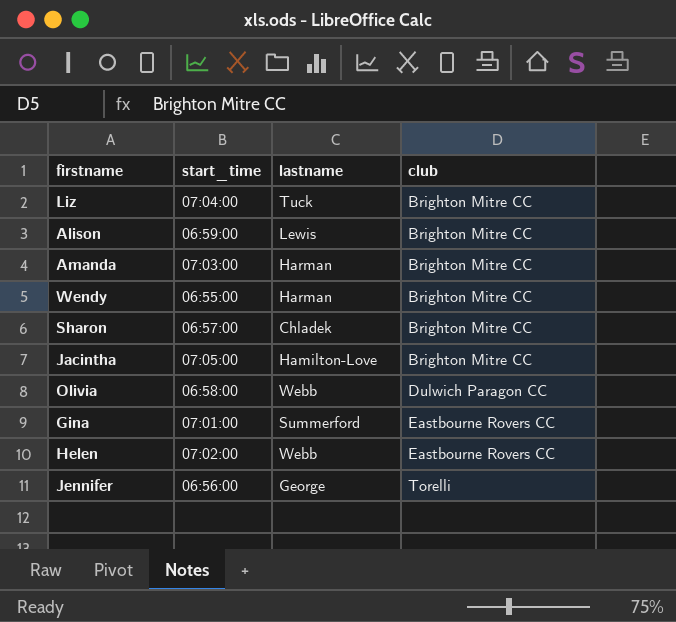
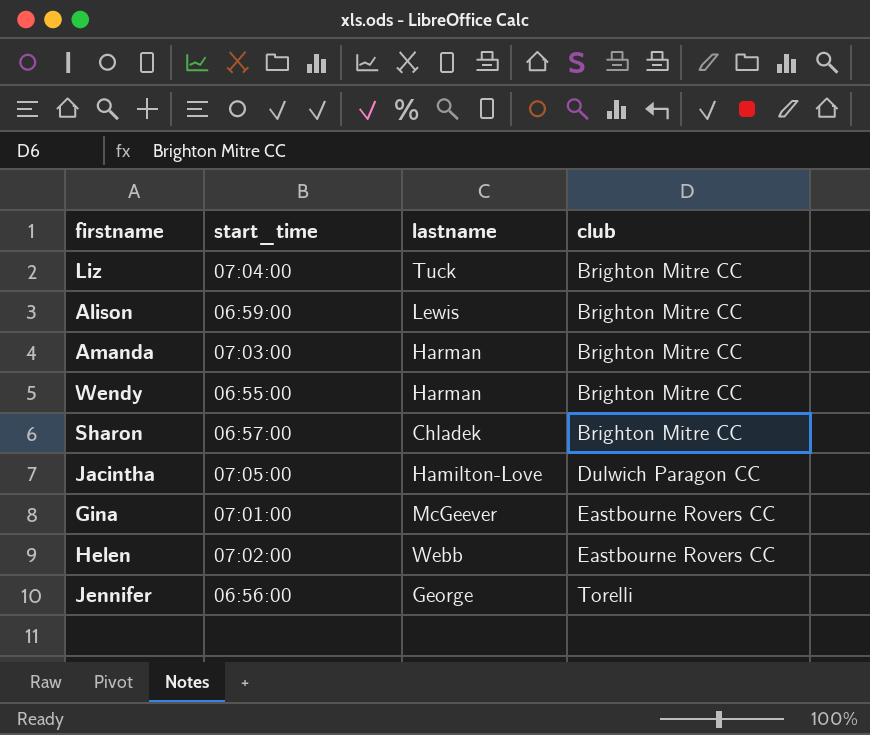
row Olivia: 06:58:00 | Webb | Dulwich Paragon CC -> none
Jacintha | club: Brighton Mitre CC -> Dulwich Paragon CC
Gina | lastname: Summerford -> McGeever

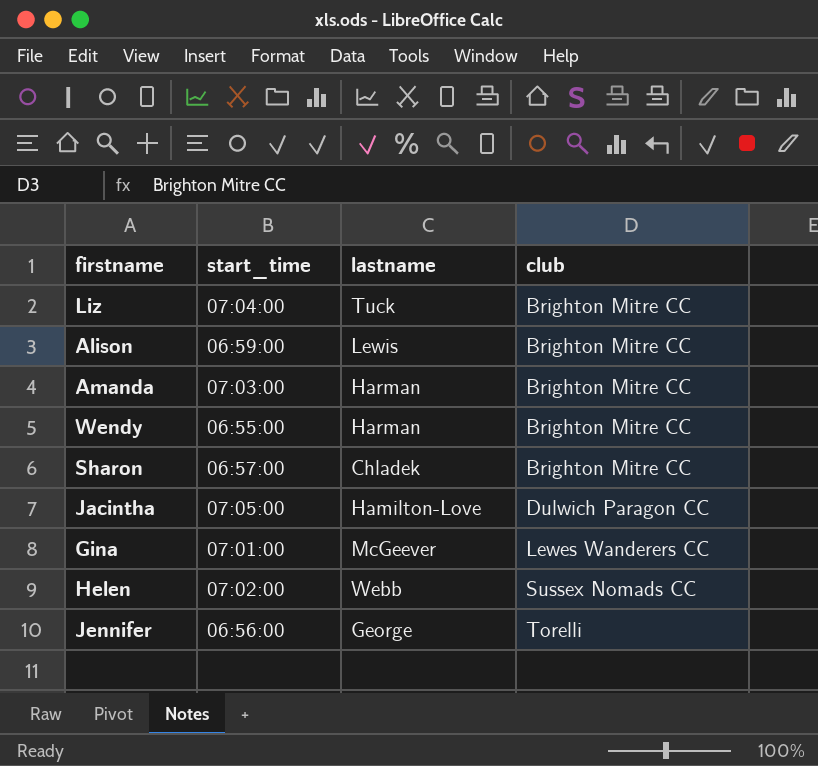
Gina | club: Eastbourne Rovers CC -> Lewes Wanderers CC
Helen | club: Eastbourne Rovers CC -> Sussex Nomads CC

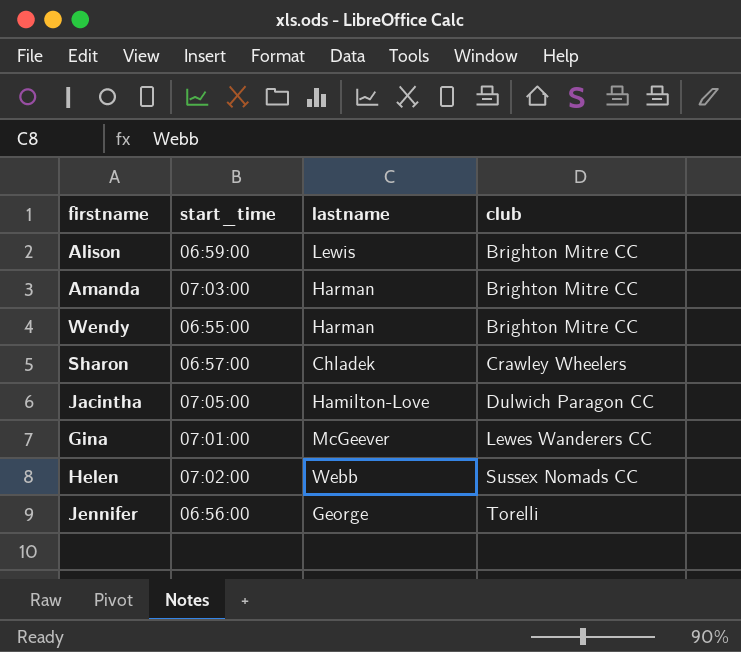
row Liz: 07:04:00 | Tuck | Brighton Mitre CC -> none
Sharon | club: Brighton Mitre CC -> Crawley Wheelers

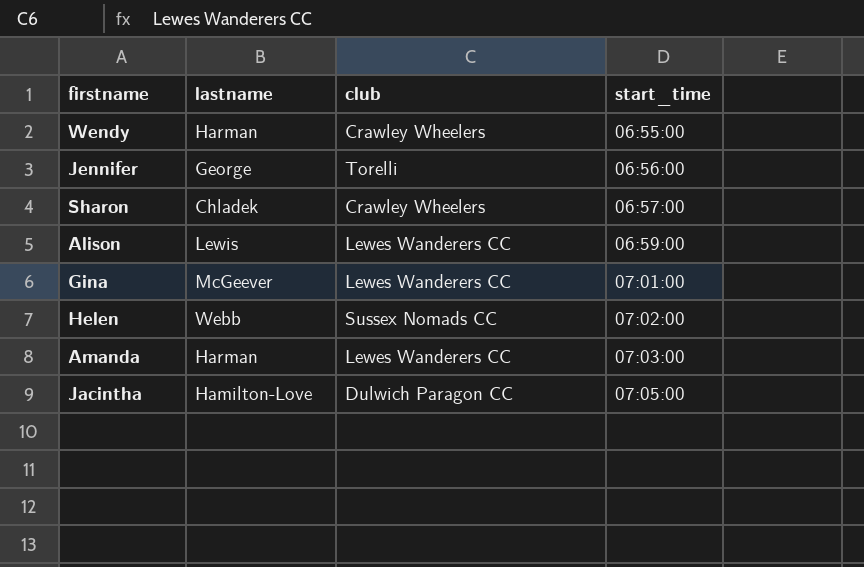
row order: club ascending -> start_time ascending
column start_time | position: 2 -> 4
Wendy | club: Brighton Mitre CC -> Crawley Wheelers
Alison | club: Brighton Mitre CC -> Lewes Wanderers CC
Amanda | club: Brighton Mitre CC -> Lewes Wanderers CC

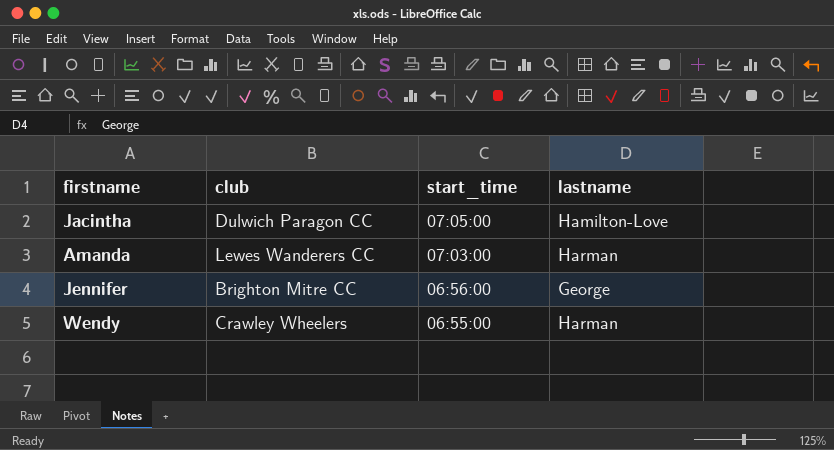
row order: start_time ascending -> start_time descending
column lastname | position: 2 -> 4
row Sharon: Chladek | Crawley Wheelers | 06:57:00 -> none
row Alison: Lewis | Lewes Wanderers CC | 06:59:00 -> none
row Gina: McGeever | Lewes Wanderers CC | 07:01:00 -> none
row Helen: Webb | Sussex Nomads CC | 07:02:00 -> none
Jennifer | club: Torelli -> Brighton Mitre CC

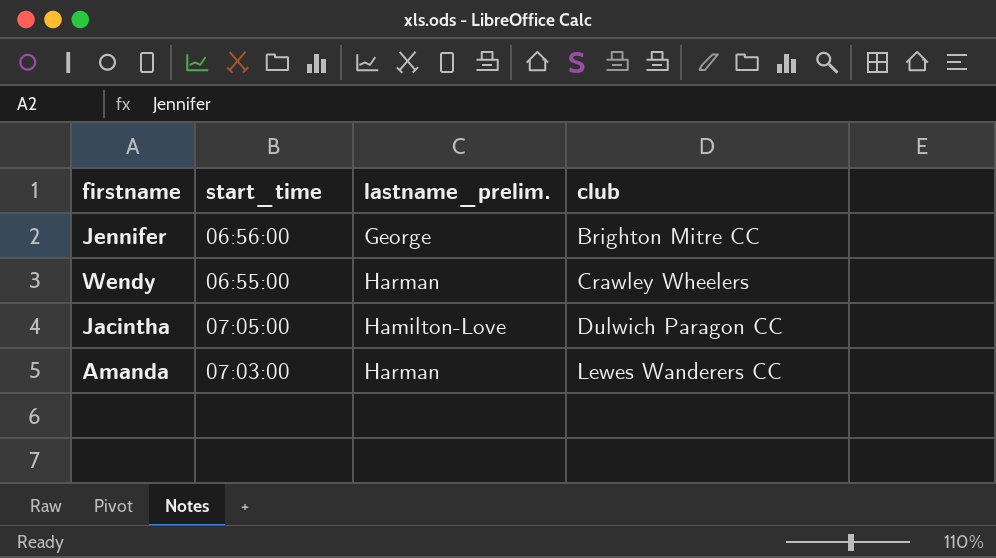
row order: start_time descending -> club ascending
column name: lastname -> lastname_prelim.
column club | position: 2 -> 4

